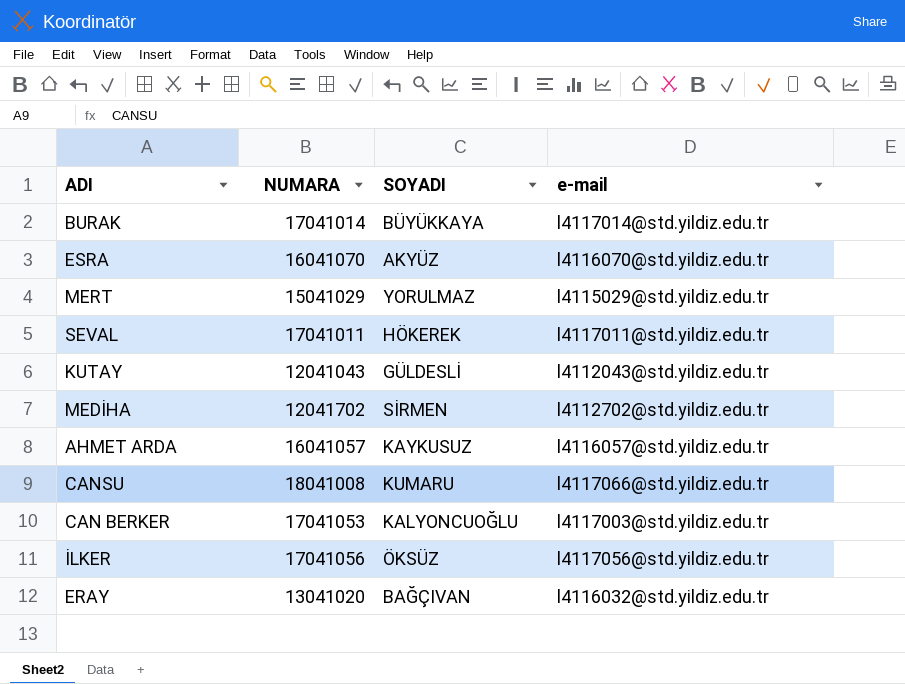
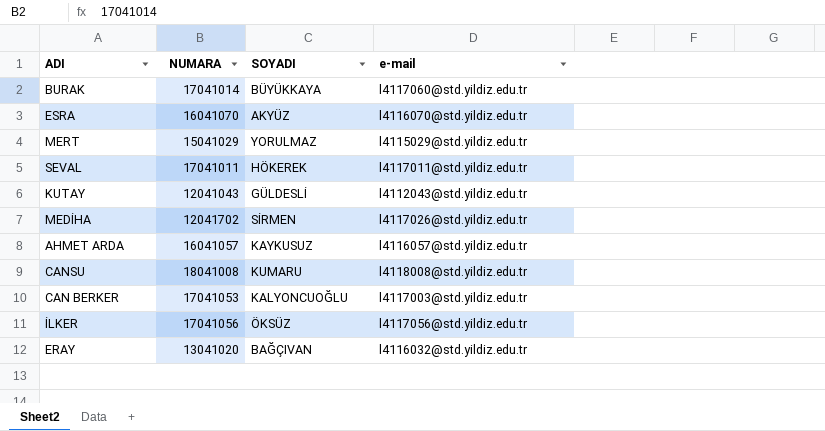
BURAK | e-mail: l4117014@std.yildiz.edu.tr -> l4117060@std.yildiz.edu.tr
MEDİHA | e-mail: l4112702@std.yildiz.edu.tr -> l4117026@std.yildiz.edu.tr
CANSU | e-mail: l4117066@std.yildiz.edu.tr -> l4118008@std.yildiz.edu.tr

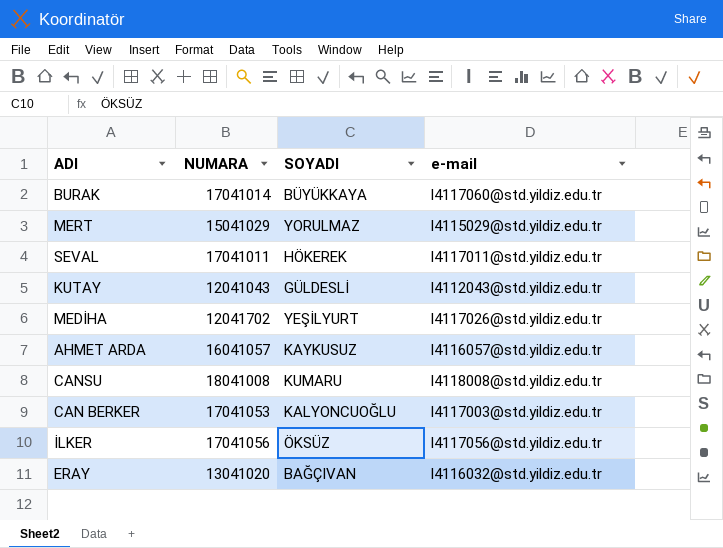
row ESRA: 16041070 | AKYÜZ | l4116070@std.yildiz.edu.tr -> none
MEDİHA | SOYADI: SİRMEN -> YEŞİLYURT

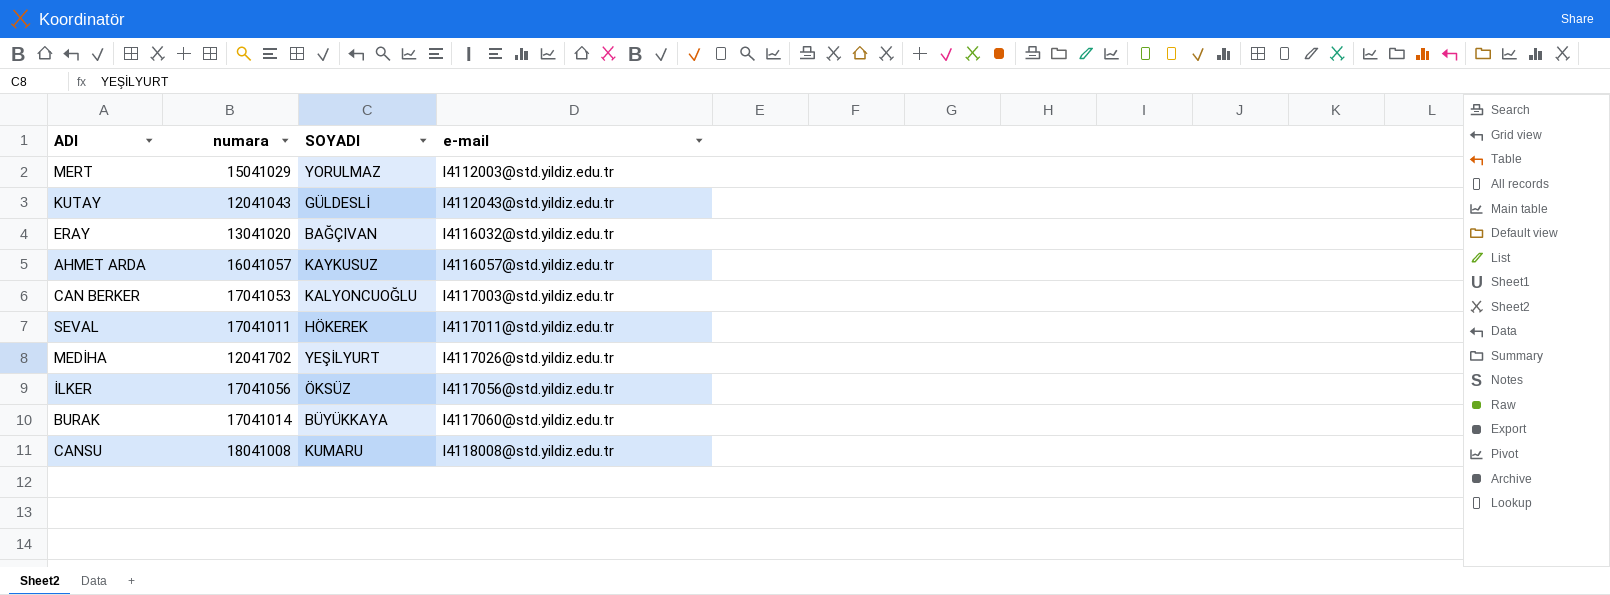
row order: none -> e-mail ascending
column name: NUMARA -> numara
MERT | e-mail: l4115029@std.yildiz.edu.tr -> l4112003@std.yildiz.edu.tr

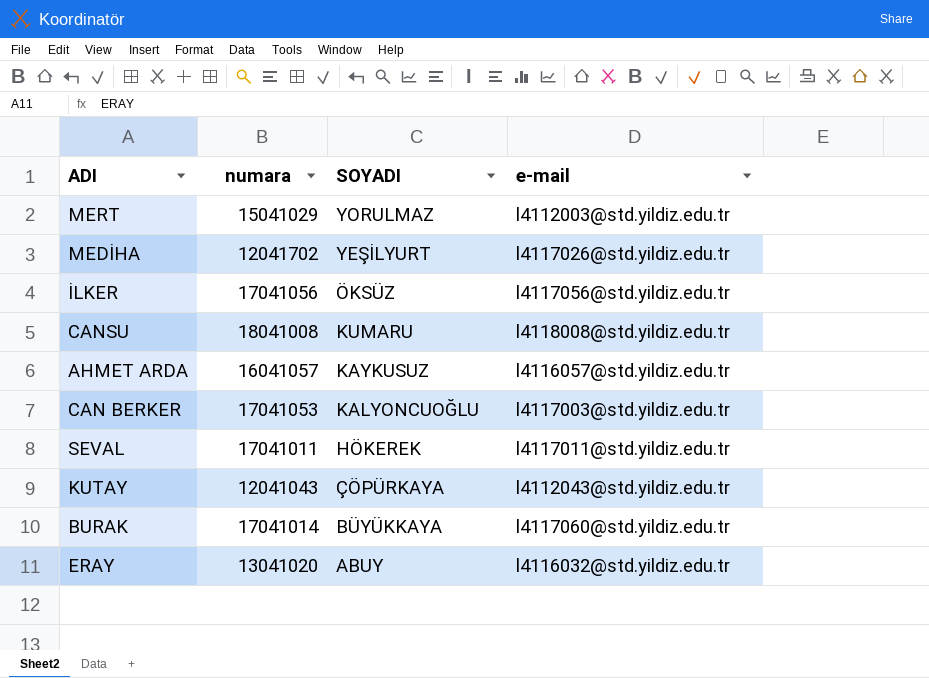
row order: e-mail ascending -> SOYADI descending
KUTAY | SOYADI: GÜLDESLİ -> ÇÖPÜRKAYA
ERAY | SOYADI: BAĞÇIVAN -> ABUY

